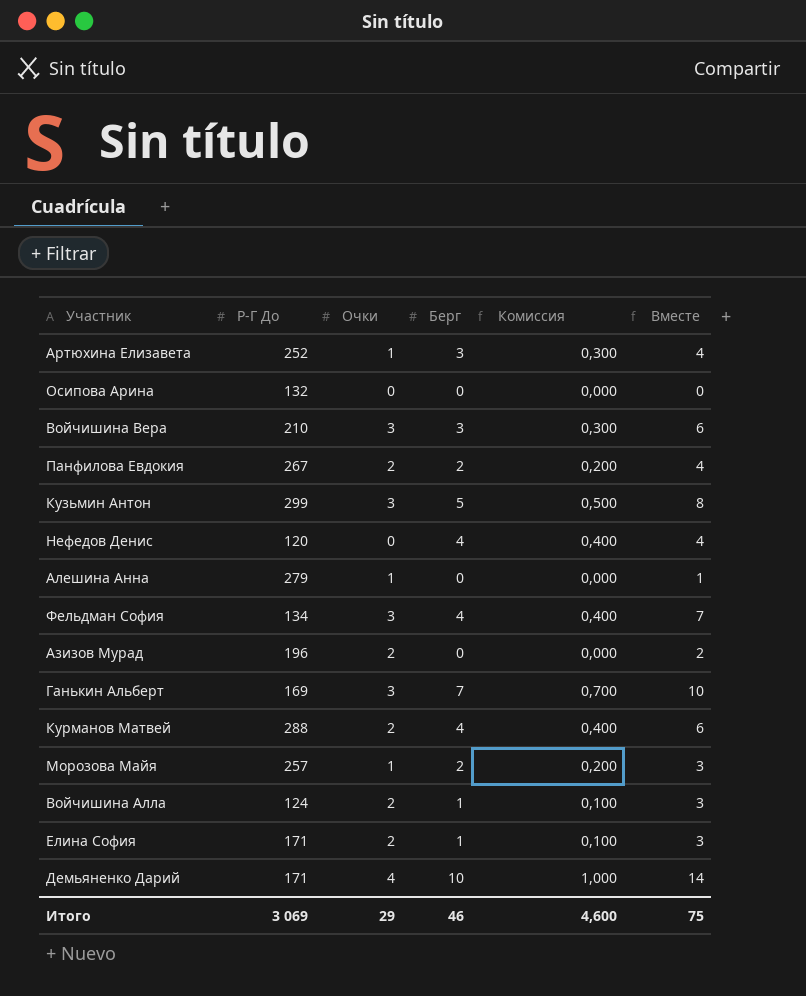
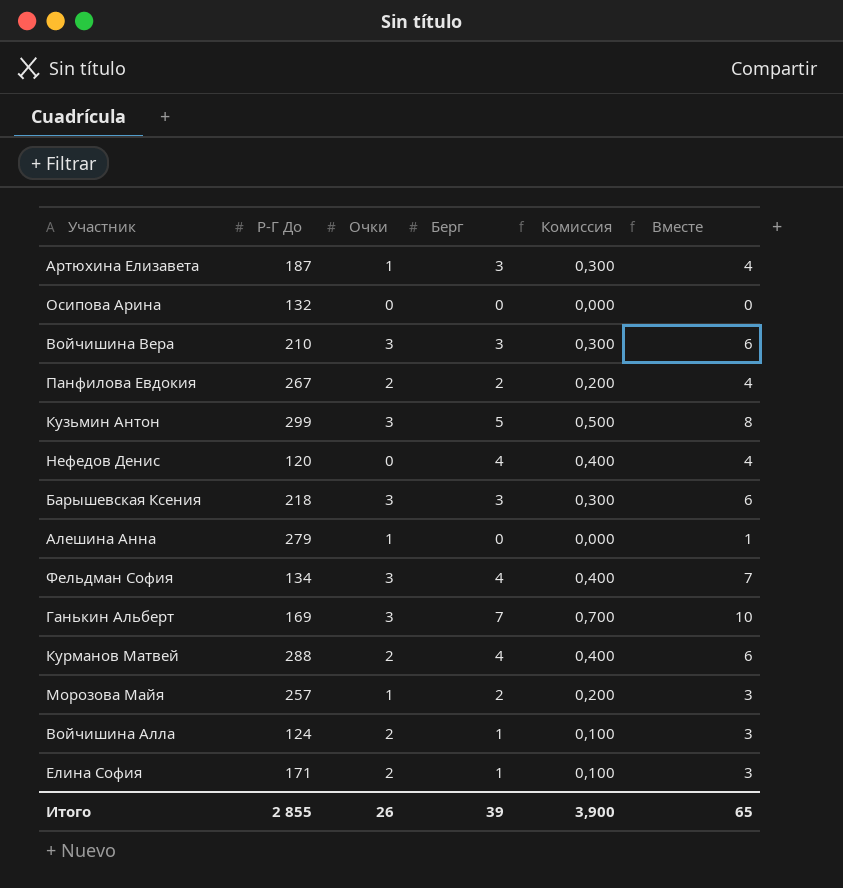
row Азизов Мурад: 196 | 2 | 0 | 0,000 | 2 -> none
row Демьяненко Дарий: 171 | 4 | 10 | 1,000 | 14 -> none
Артюхина Елизавета | Р-Г До: 252 -> 187
row Барышевская Ксения: none -> 218 | 3 | 3 | 0,300 | 6
Итого | Р-Г До: 3 069 -> 2 855
Итого | Очки: 29 -> 26
Итого | Берг: 46 -> 39
Итого | Комиссия: 4,600 -> 3,900
Итого | Вместе: 75 -> 65

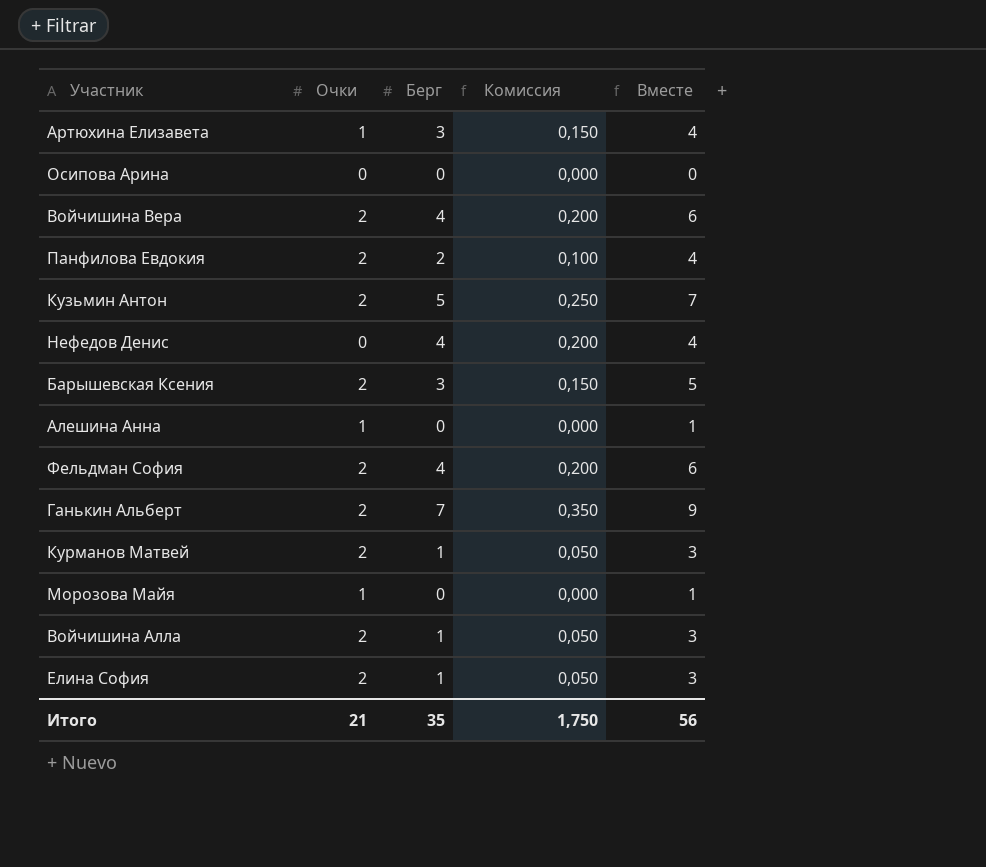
column Р-Г До | position: 2 -> none
column Комиссия | formula: [Берг] * 0,1 -> [Берг] * 0,05
Войчишина Вера | Очки: 3 -> 2
Войчишина Вера | Берг: 3 -> 4
Кузьмин Антон | Очки: 3 -> 2
Кузьмин Антон | Вместе: 8 -> 7
Барышевская Ксения | Очки: 3 -> 2
Барышевская Ксения | Вместе: 6 -> 5
Фельдман София | Очки: 3 -> 2
Фельдман София | Вместе: 7 -> 6
Ганькин Альберт | Очки: 3 -> 2
Ганькин Альберт | Вместе: 10 -> 9
Курманов Матвей | Берг: 4 -> 1
Курманов Матвей | Вместе: 6 -> 3
Морозова Майя | Берг: 2 -> 0
Морозова Майя | Вместе: 3 -> 1
Итого | Очки: 26 -> 21
Итого | Берг: 39 -> 35
Итого | Комиссия: 3,900 -> 1,750
Итого | Вместе: 65 -> 56

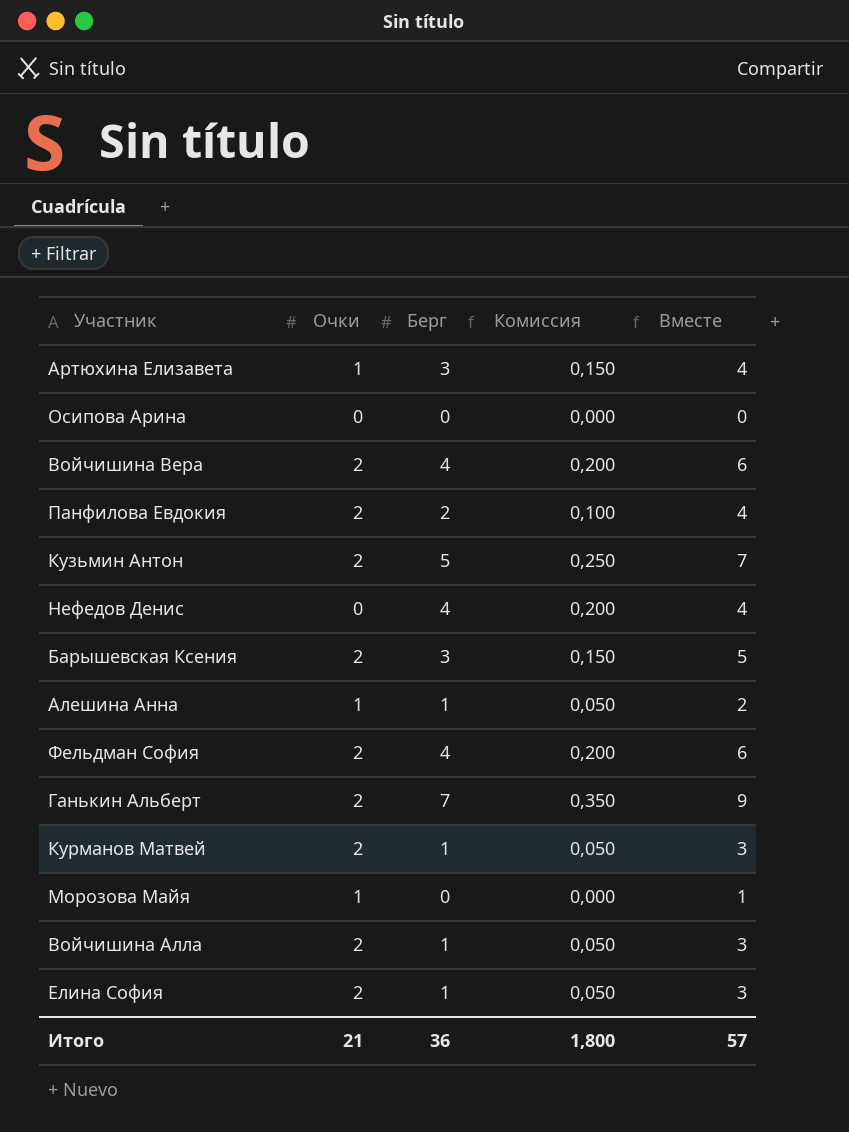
Алешина Анна | Берг: 0 -> 1
Алешина Анна | Комиссия: 0,000 -> 0,050
Алешина Анна | Вместе: 1 -> 2
Итого | Берг: 35 -> 36
Итого | Комиссия: 1,750 -> 1,800
Итого | Вместе: 56 -> 57

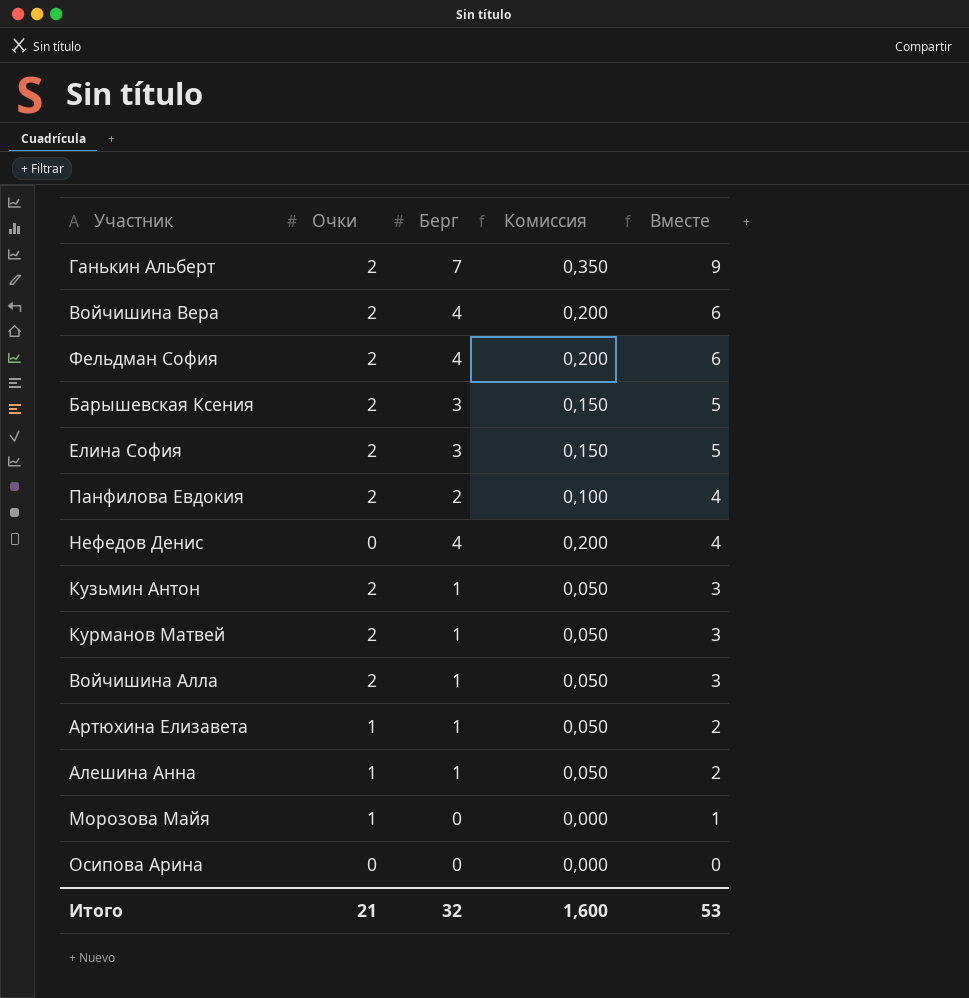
row order: none -> Вместе descending
Елина София | Берг: 1 -> 3
Елина София | Комиссия: 0,050 -> 0,150
Елина София | Вместе: 3 -> 5
Кузьмин Антон | Берг: 5 -> 1
Кузьмин Антон | Комиссия: 0,250 -> 0,050
Кузьмин Антон | Вместе: 7 -> 3
Артюхина Елизавета | Берг: 3 -> 1
Артюхина Елизавета | Комиссия: 0,150 -> 0,050
Артюхина Елизавета | Вместе: 4 -> 2
Итого | Берг: 36 -> 32
Итого | Комиссия: 1,800 -> 1,600
Итого | Вместе: 57 -> 53

